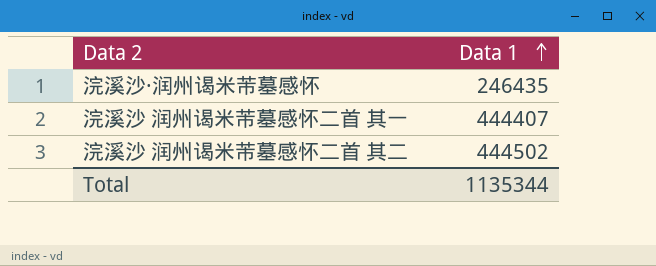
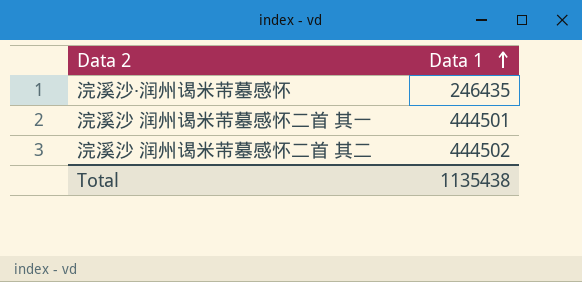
浣溪沙 润州谒米芾墓感怀二首 其一 | Data 1: 444407 -> 444501
Total | Data 1: 1135344 -> 1135438

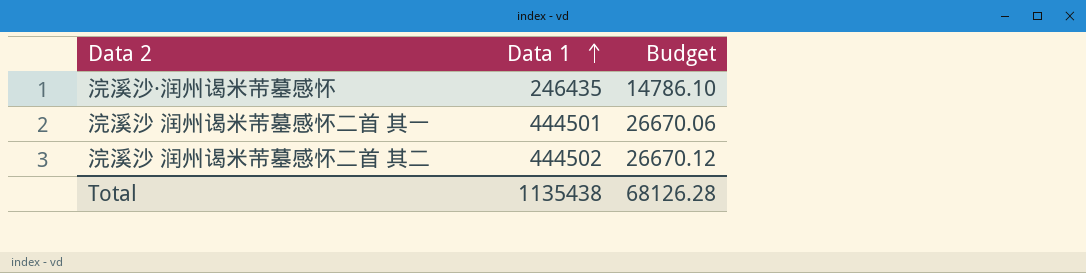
column Budget | formula: none -> [Data 1] * 0.06

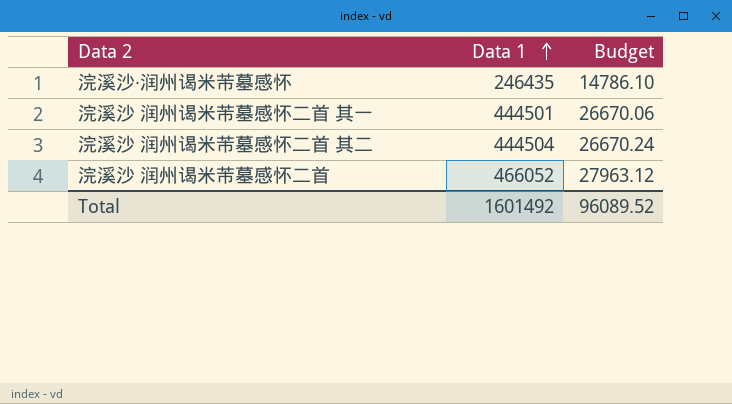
浣溪沙 润州谒米芾墓感怀二首 其二 | Data 1: 444502 -> 444504
浣溪沙 润州谒米芾墓感怀二首 其二 | Budget: 26670.12 -> 26670.24
row 浣溪沙 润州谒米芾墓感怀二首: none -> 466052 | 27963.12
Total | Data 1: 1135438 -> 1601492
Total | Budget: 68126.28 -> 96089.52

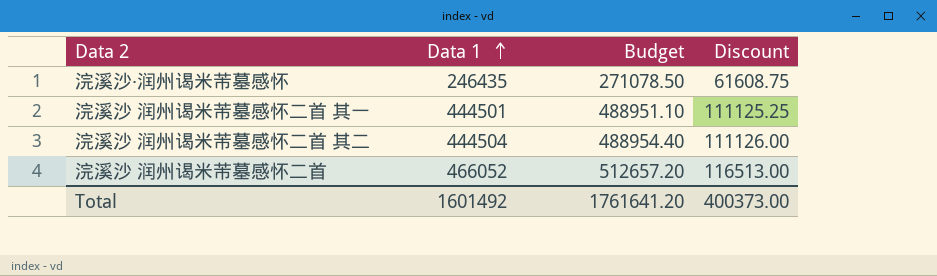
column Budget | formula: [Data 1] * 0.06 -> [Data 1] * 1.1
column Discount | formula: none -> [Data 1] * 0.25
Total | Budget: 96089.52 -> 1761641.20

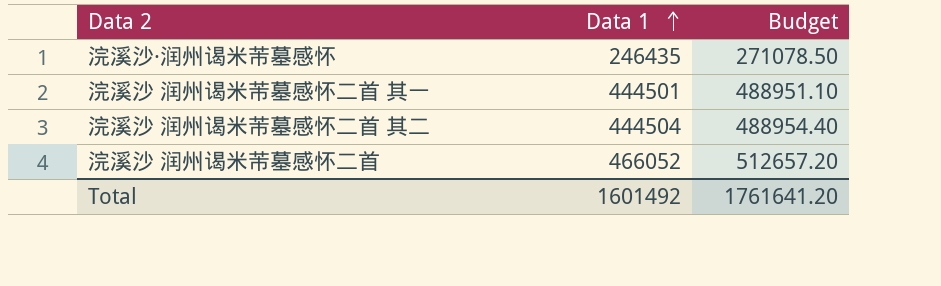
column Discount | formula: [Data 1] * 0.25 -> none

